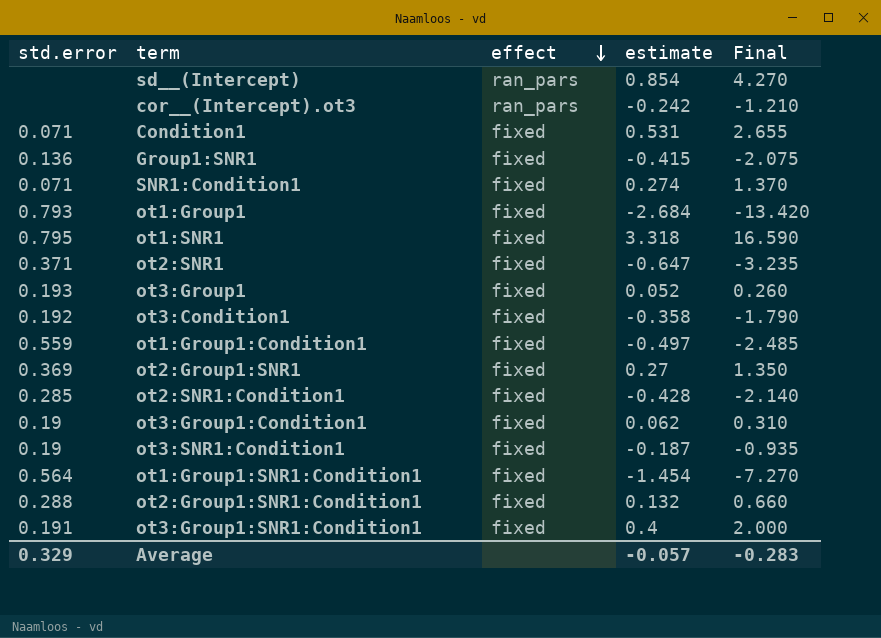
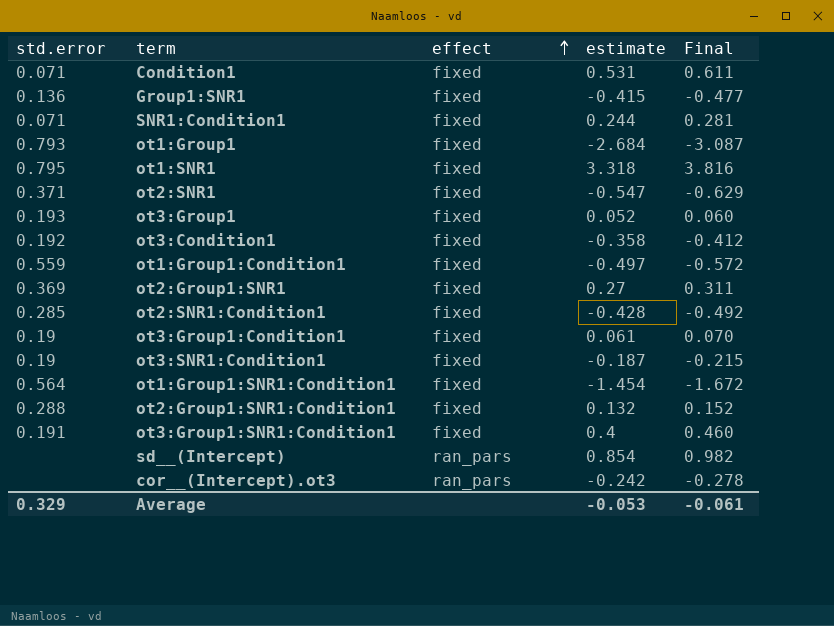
row order: effect descending -> effect ascending
column Final | formula: [estimate] * 5 -> [estimate] * 1.15
SNR1:Condition1 | estimate: 0.274 -> 0.244
ot2:SNR1 | estimate: -0.647 -> -0.547
ot3:Group1:Condition1 | estimate: 0.062 -> 0.061
Average | estimate: -0.057 -> -0.053
Average | Final: -0.283 -> -0.061

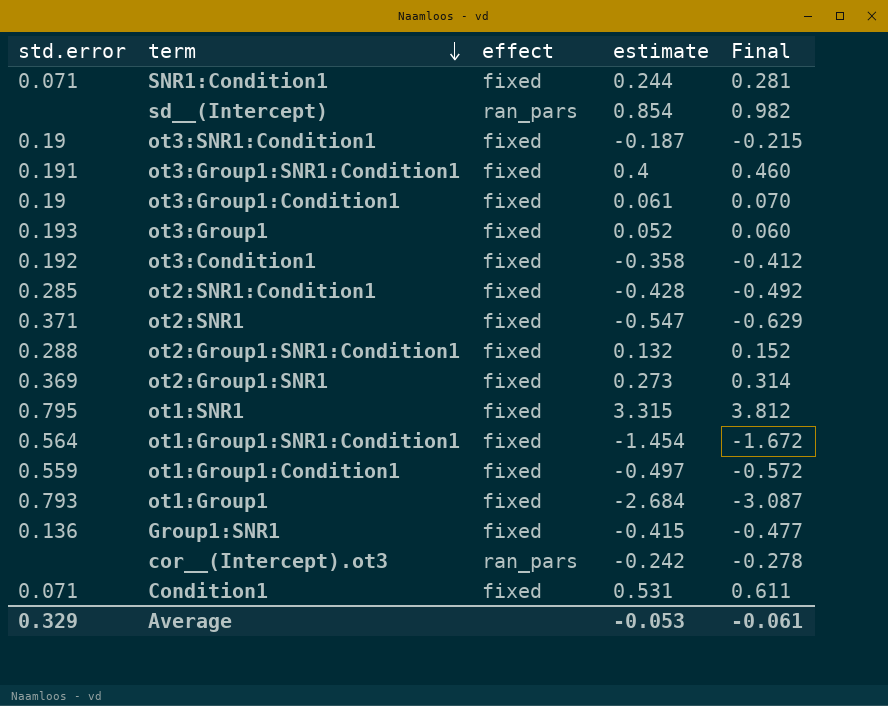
row order: effect ascending -> term descending
ot2:Group1:SNR1 | estimate: 0.27 -> 0.273
ot2:Group1:SNR1 | Final: 0.311 -> 0.314
ot1:SNR1 | estimate: 3.318 -> 3.315
ot1:SNR1 | Final: 3.816 -> 3.812

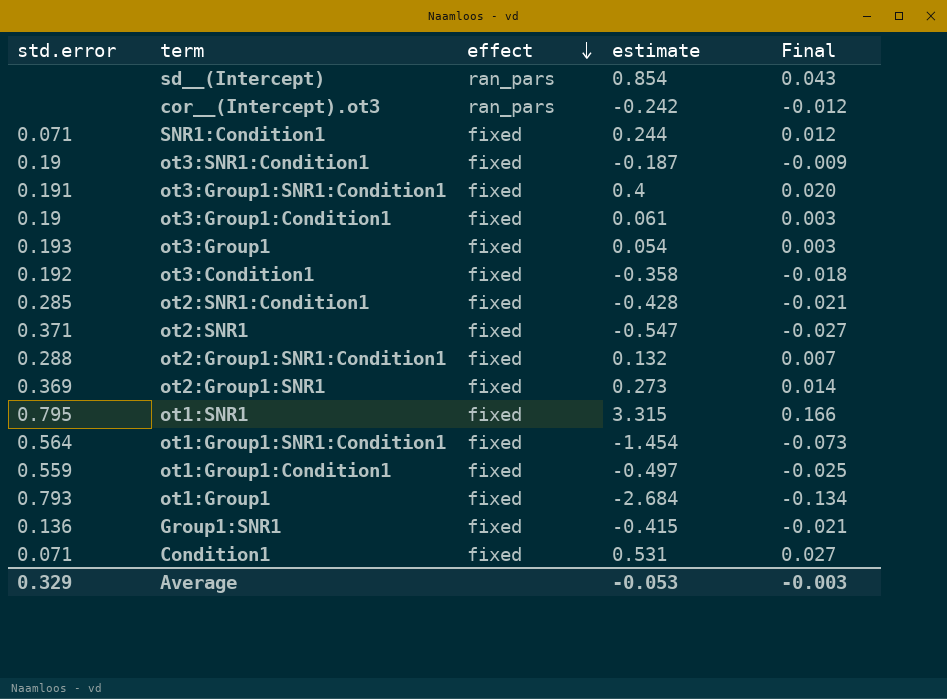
row order: term descending -> effect descending
column Final | formula: [estimate] * 1.15 -> [estimate] * 0.05
ot3:Group1 | estimate: 0.052 -> 0.054
Average | Final: -0.061 -> -0.003

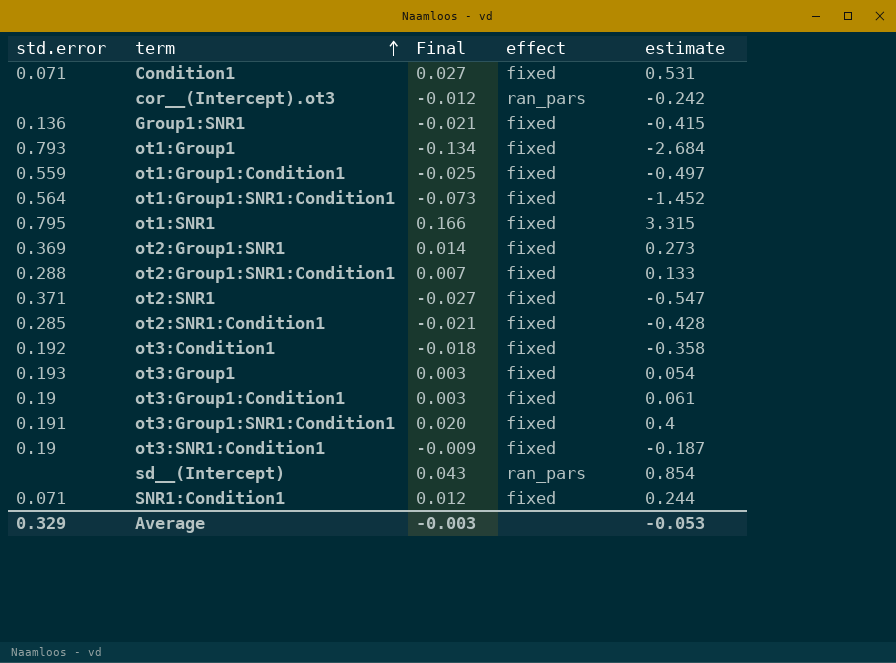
row order: effect descending -> term ascending
column Final | position: 5 -> 3
ot1:Group1:SNR1:Condition1 | estimate: -1.454 -> -1.452
ot2:Group1:SNR1:Condition1 | estimate: 0.132 -> 0.133

